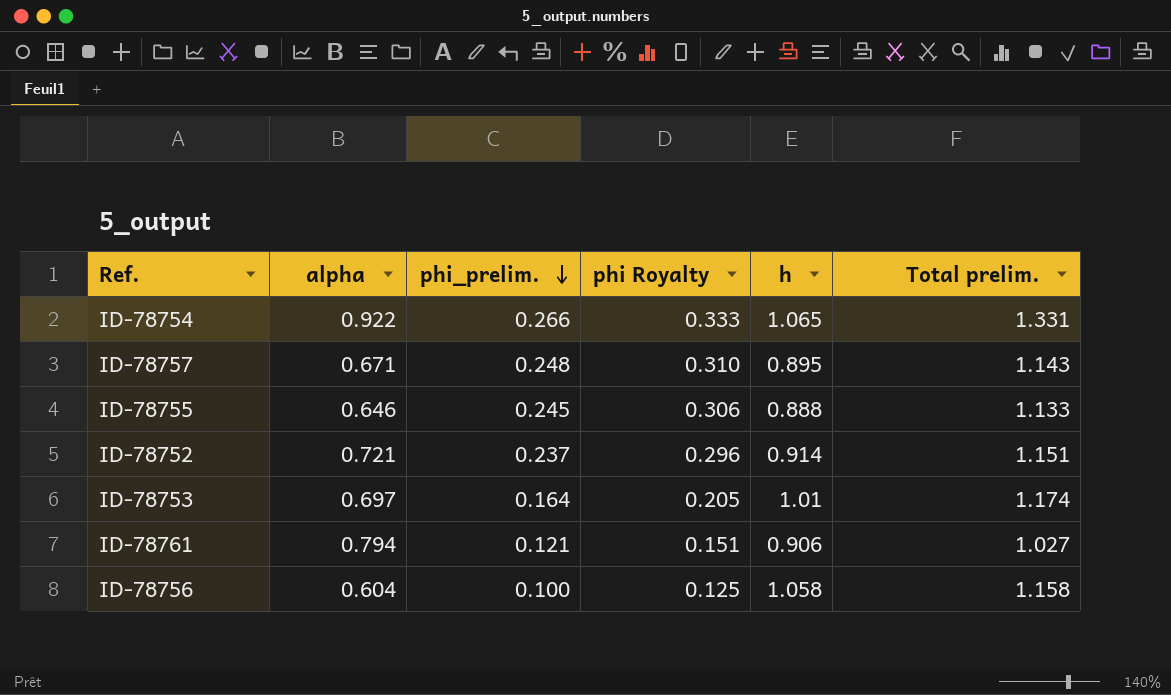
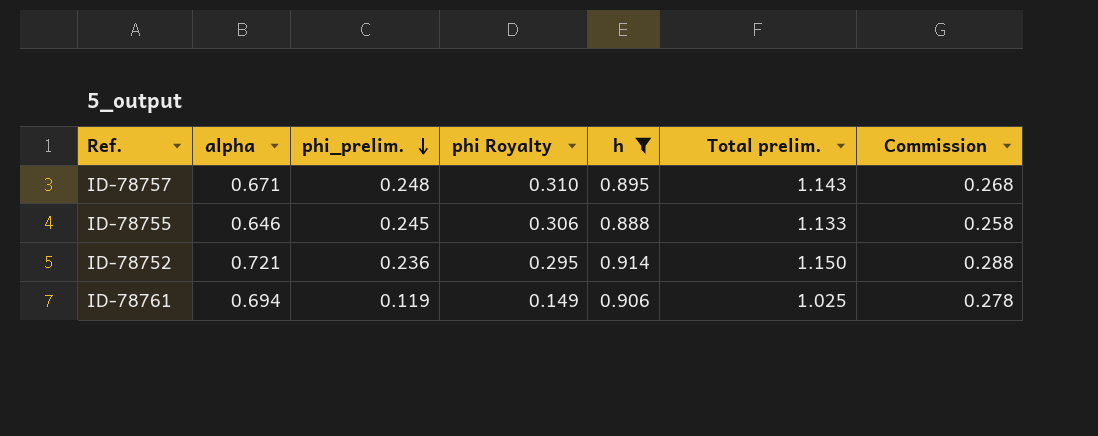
filter: none -> h <= 0.914
column Commission | formula: none -> [alpha] * 0.4
ID-78752 | phi_prelim.: 0.237 -> 0.236
ID-78752 | phi Royalty: 0.296 -> 0.295
ID-78752 | Total prelim.: 1.151 -> 1.150
ID-78761 | alpha: 0.794 -> 0.694
ID-78761 | phi_prelim.: 0.121 -> 0.119
ID-78761 | phi Royalty: 0.151 -> 0.149
ID-78761 | Total prelim.: 1.027 -> 1.025

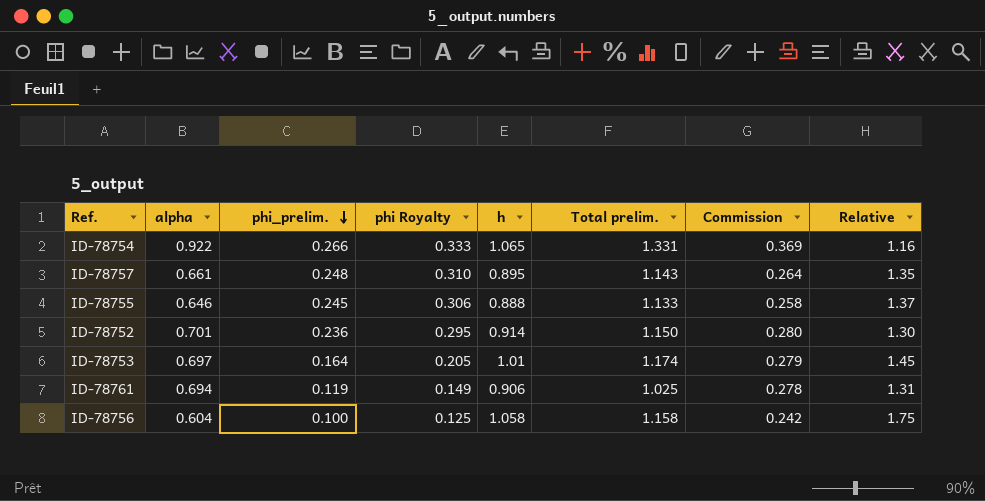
filter: h <= 0.914 -> none
column Relative | formula: none -> [h] / [alpha]
ID-78757 | alpha: 0.671 -> 0.661
ID-78757 | Commission: 0.268 -> 0.264
ID-78752 | alpha: 0.721 -> 0.701
ID-78752 | Commission: 0.288 -> 0.280

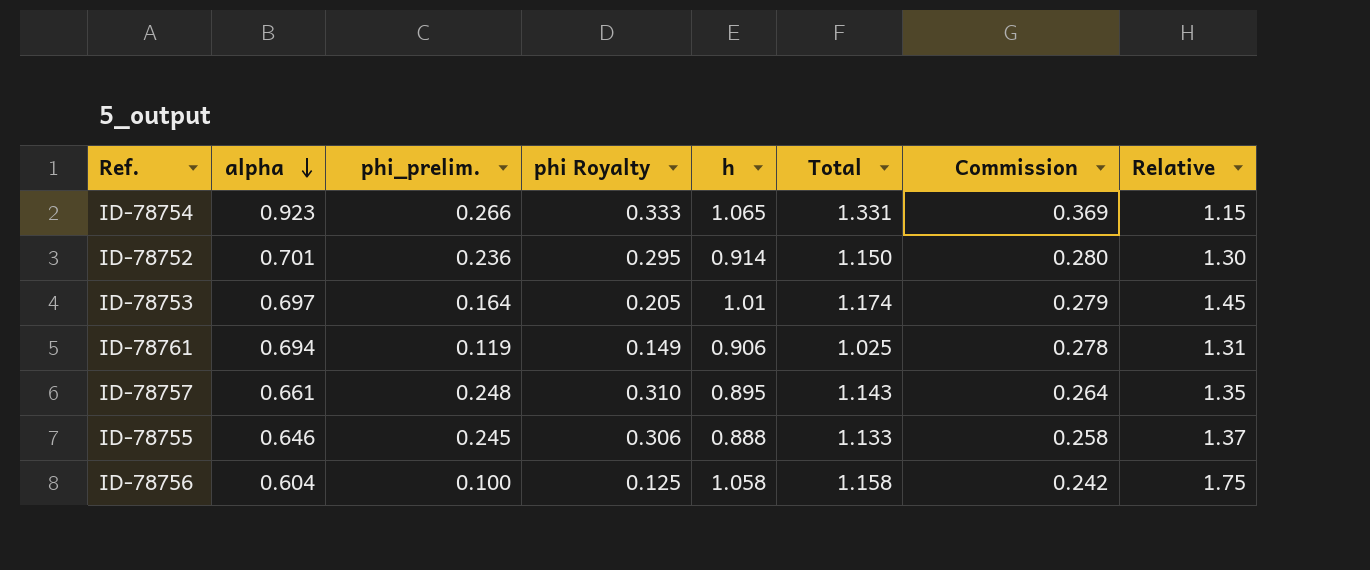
row order: phi_prelim. descending -> alpha descending
column name: Total prelim. -> Total
ID-78754 | alpha: 0.922 -> 0.923
ID-78754 | Relative: 1.16 -> 1.15

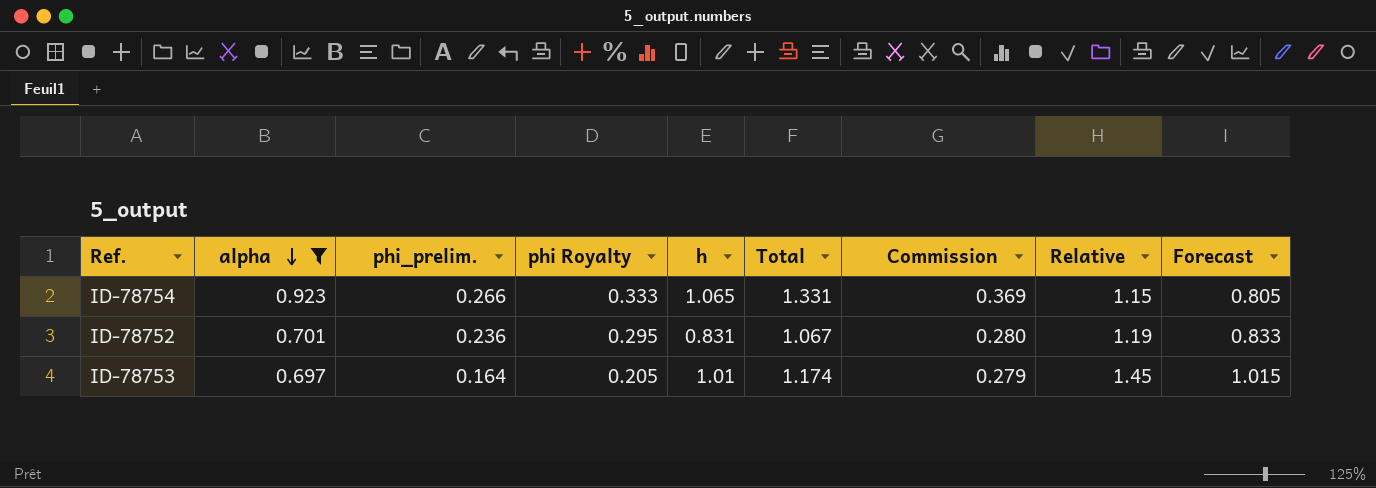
filter: none -> alpha >= 0.697
column Forecast | formula: none -> [Relative] * 0.7
ID-78752 | h: 0.914 -> 0.831
ID-78752 | Total: 1.150 -> 1.067
ID-78752 | Relative: 1.30 -> 1.19

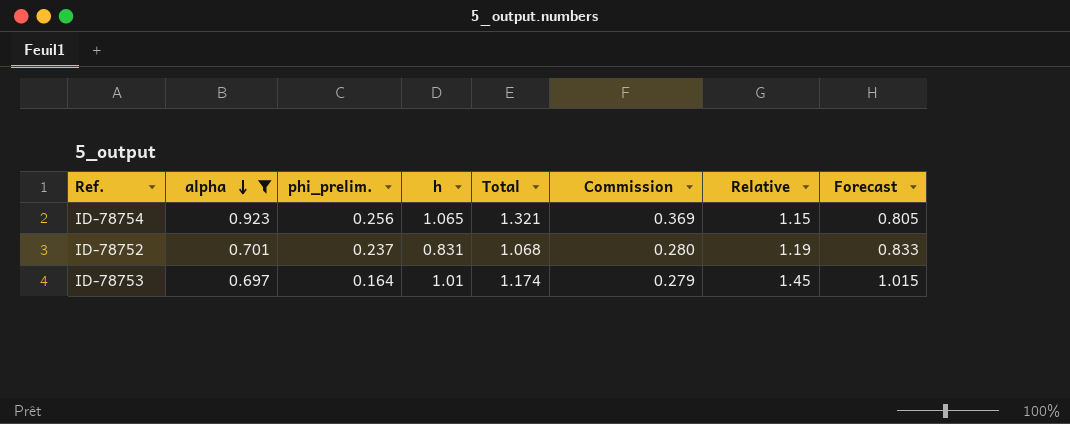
column phi Royalty | formula: [phi_prelim.] * 1.25 -> none
ID-78754 | phi_prelim.: 0.266 -> 0.256
ID-78754 | Total: 1.331 -> 1.321
ID-78752 | phi_prelim.: 0.236 -> 0.237
ID-78752 | Total: 1.067 -> 1.068

